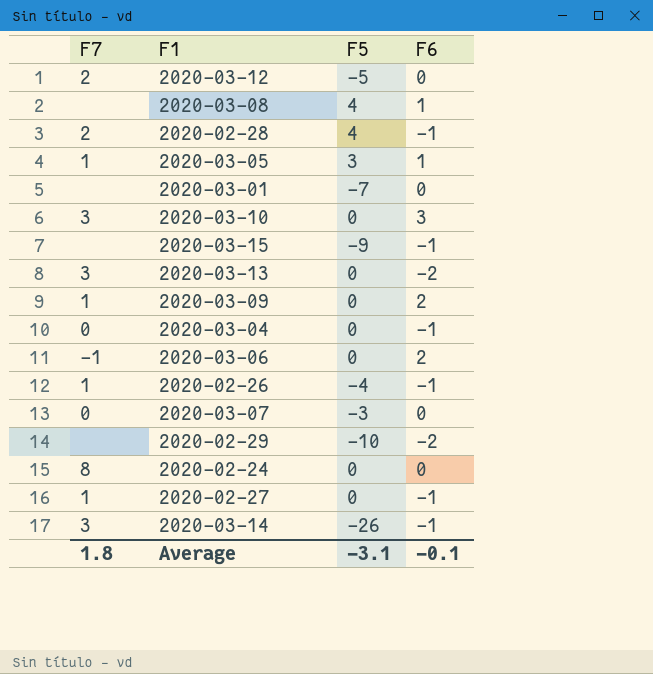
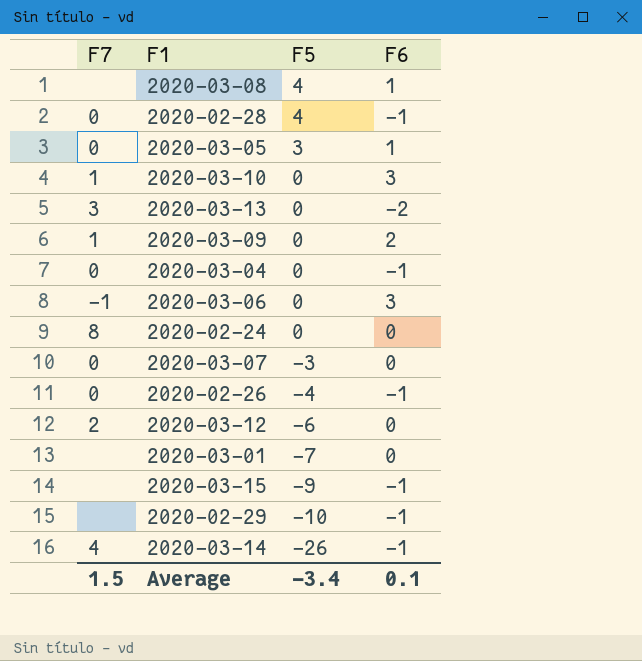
row order: none -> F5 descending
row 2020-02-27: 1 | 0 | -1 -> none
2020-02-28 | F7: 2 -> 0
2020-03-05 | F7: 1 -> 0
2020-03-10 | F7: 3 -> 1
2020-03-06 | F6: 2 -> 3
2020-02-26 | F7: 1 -> 0
2020-03-12 | F5: -5 -> -6
2020-02-29 | F6: -2 -> -1
2020-03-14 | F7: 3 -> 4
Average | F7: 1.8 -> 1.5
Average | F5: -3.1 -> -3.4
Average | F6: -0.1 -> 0.1

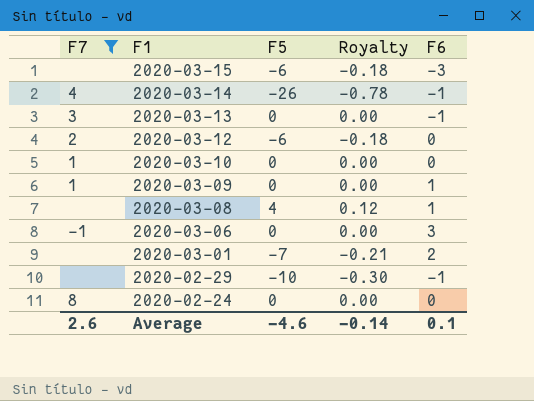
filter: none -> F7 != 0
row order: F5 descending -> F1 descending
column Royalty | formula: none -> [F5] * 0.03
2020-03-15 | F5: -9 -> -6
2020-03-15 | F6: -1 -> -3
2020-03-13 | F6: -2 -> -1
2020-03-10 | F6: 3 -> 0
2020-03-09 | F6: 2 -> 1
2020-03-01 | F6: 0 -> 2
Average | F7: 1.5 -> 2.6
Average | F5: -3.4 -> -4.6

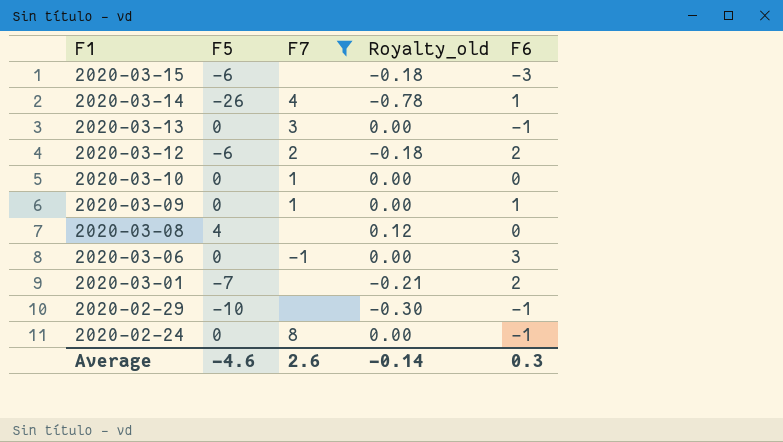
column F7 | position: 1 -> 3
column name: Royalty -> Royalty_old
2020-03-14 | F6: -1 -> 1
2020-03-12 | F6: 0 -> 2
2020-03-08 | F6: 1 -> 0
2020-02-24 | F6: 0 -> -1
Average | F6: 0.1 -> 0.3

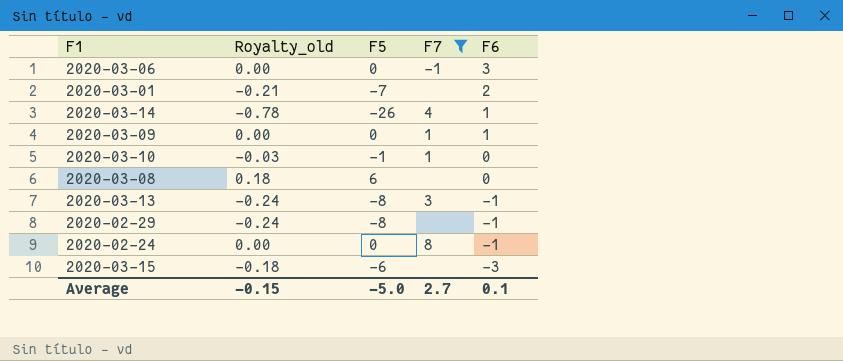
row order: F1 descending -> F6 descending
column Royalty_old | position: 4 -> 2
row 2020-03-12: -6 | 2 | -0.18 | 2 -> none
2020-03-10 | Royalty_old: 0.00 -> -0.03
2020-03-10 | F5: 0 -> -1
2020-03-08 | Royalty_old: 0.12 -> 0.18
2020-03-08 | F5: 4 -> 6
2020-03-13 | Royalty_old: 0.00 -> -0.24
2020-03-13 | F5: 0 -> -8
2020-02-29 | Royalty_old: -0.30 -> -0.24
2020-02-29 | F5: -10 -> -8
Average | Royalty_old: -0.14 -> -0.15
Average | F5: -4.6 -> -5.0
Average | F7: 2.6 -> 2.7
Average | F6: 0.3 -> 0.1

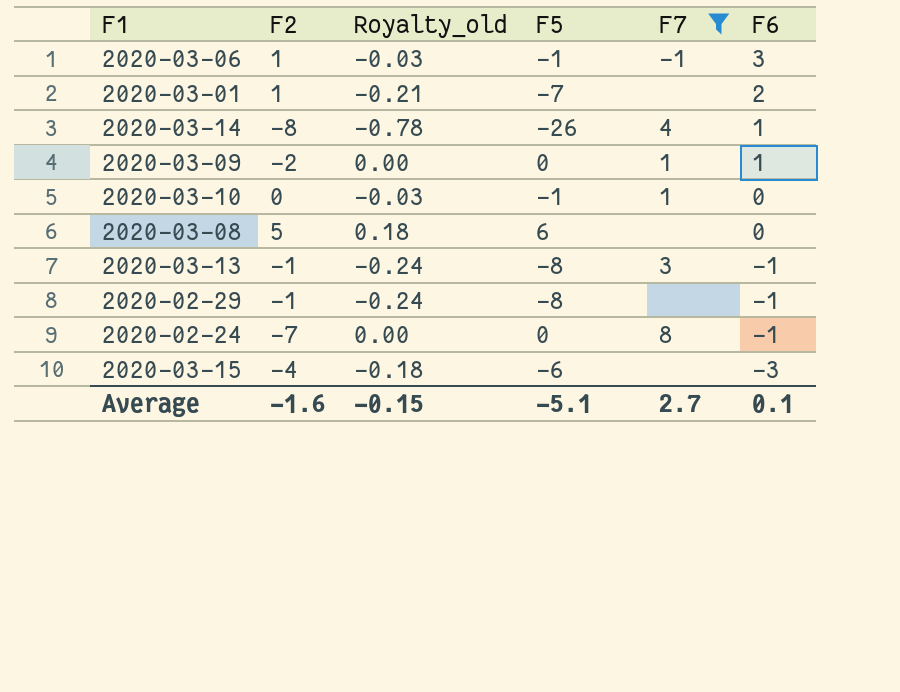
column F2 | position: none -> 2
2020-03-06 | Royalty_old: 0.00 -> -0.03
2020-03-06 | F5: 0 -> -1
Average | F5: -5.0 -> -5.1

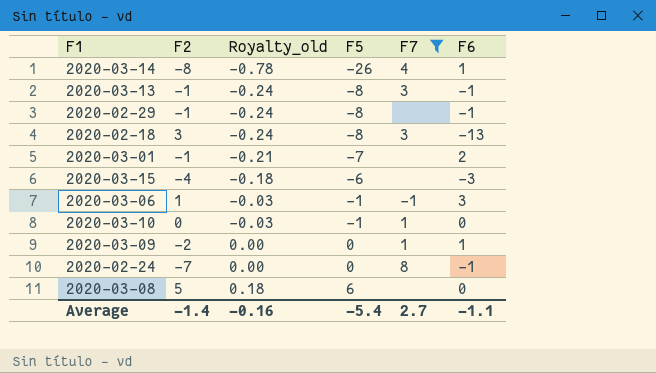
row order: F6 descending -> Royalty_old ascending
row 2020-02-18: none -> 3 | -0.24 | -8 | 3 | -13
2020-03-01 | F2: 1 -> -1
Average | F2: -1.6 -> -1.4
Average | Royalty_old: -0.15 -> -0.16
Average | F5: -5.1 -> -5.4
Average | F6: 0.1 -> -1.1

